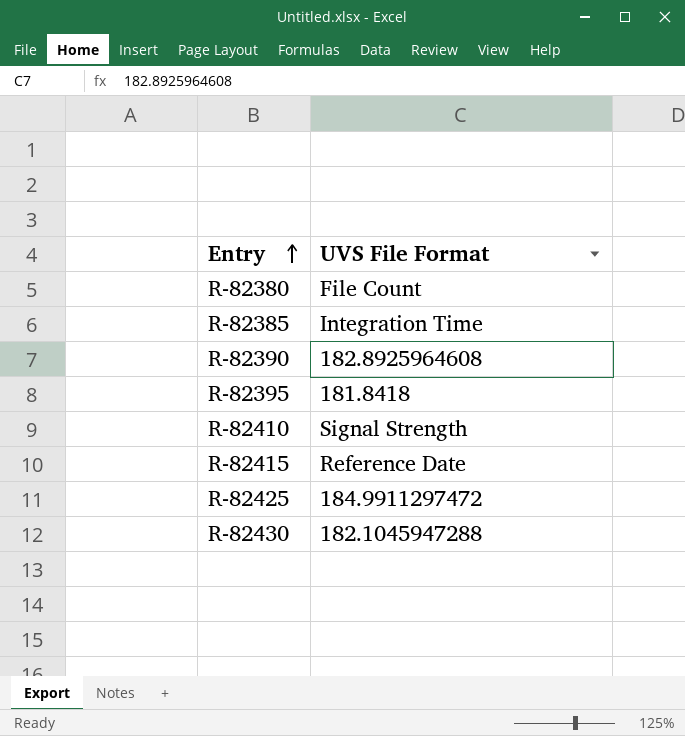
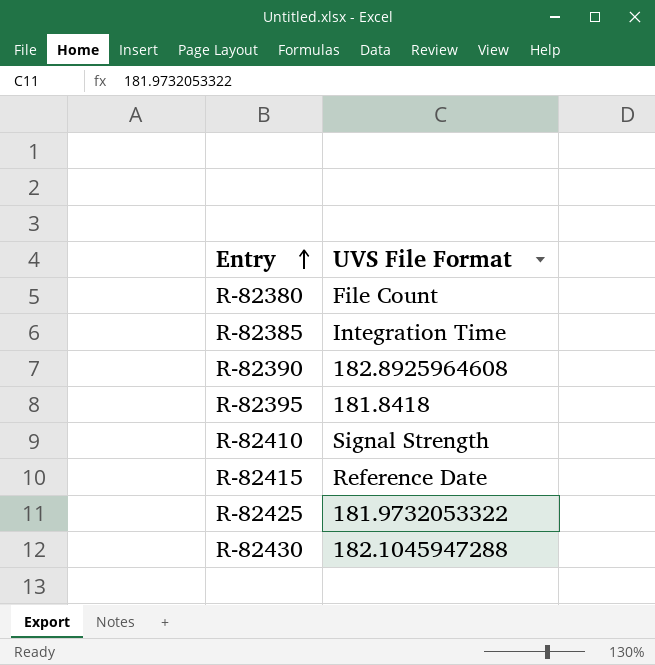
R-82425 | UVS File Format: 184.9911297472 -> 181.9732053322

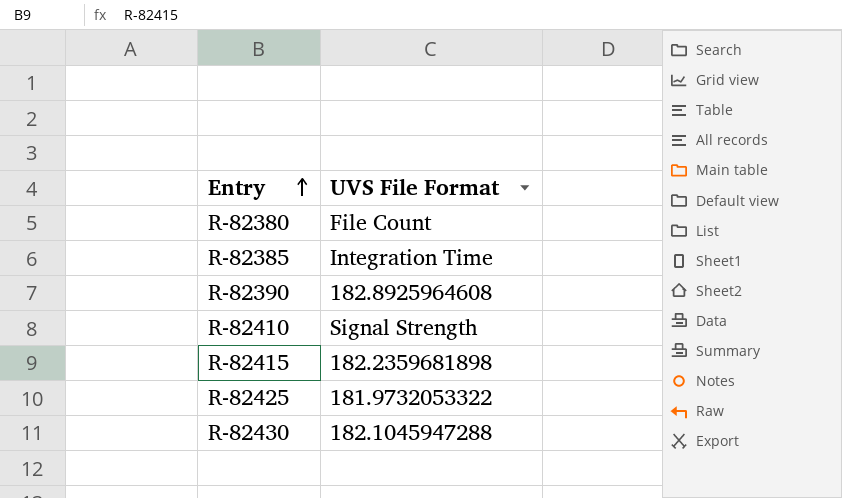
row R-82395: 181.8418 -> none
R-82415 | UVS File Format: Reference Date -> 182.2359681898

